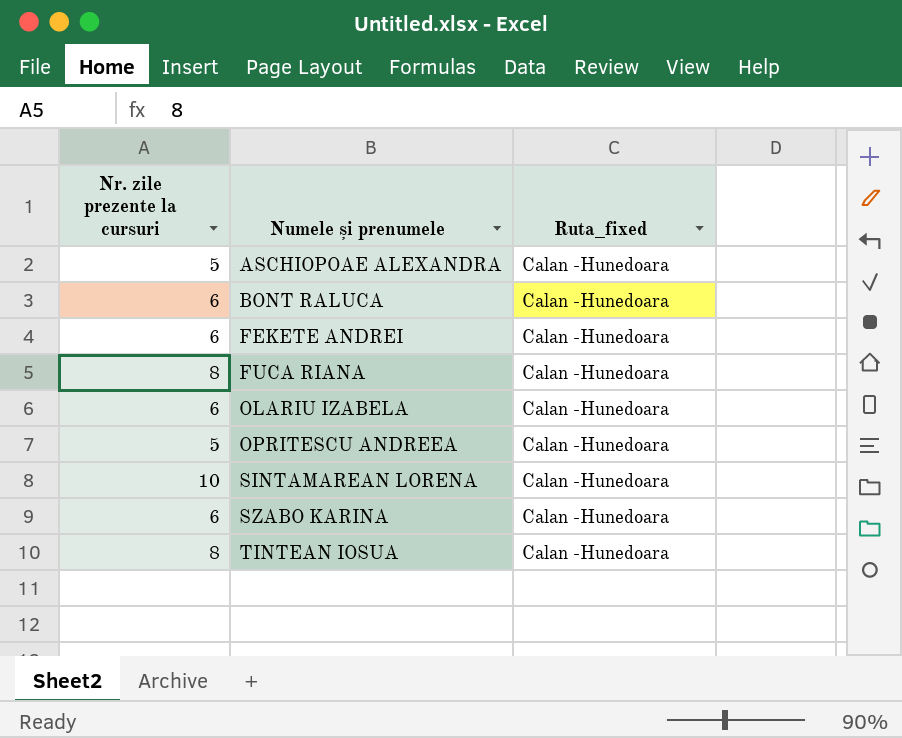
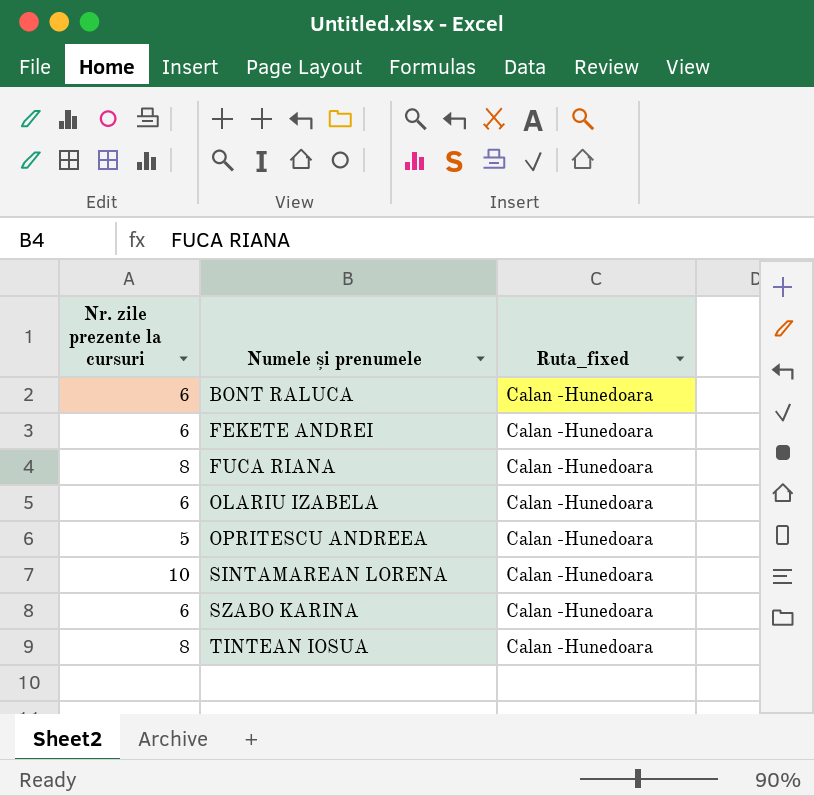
row ASCHIOPOAE ALEXANDRA: 5 | Calan -Hunedoara -> none

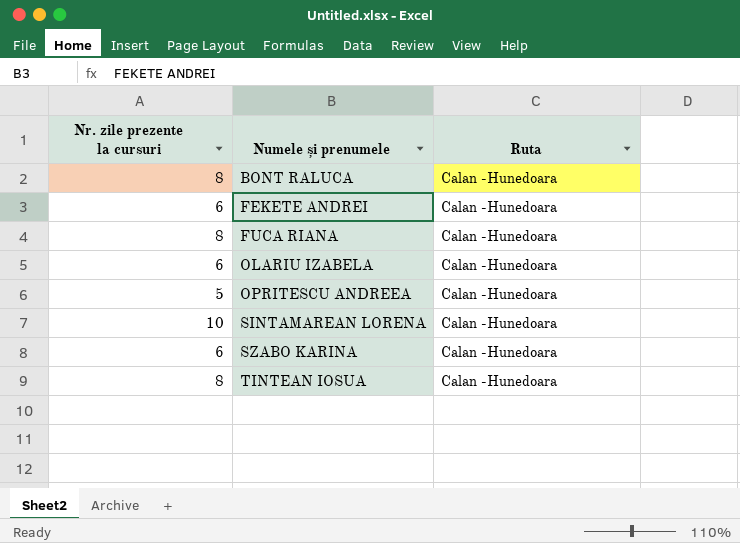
column name: Ruta_fixed -> Ruta
BONT RALUCA | Nr. zile prezente la cursuri: 6 -> 8

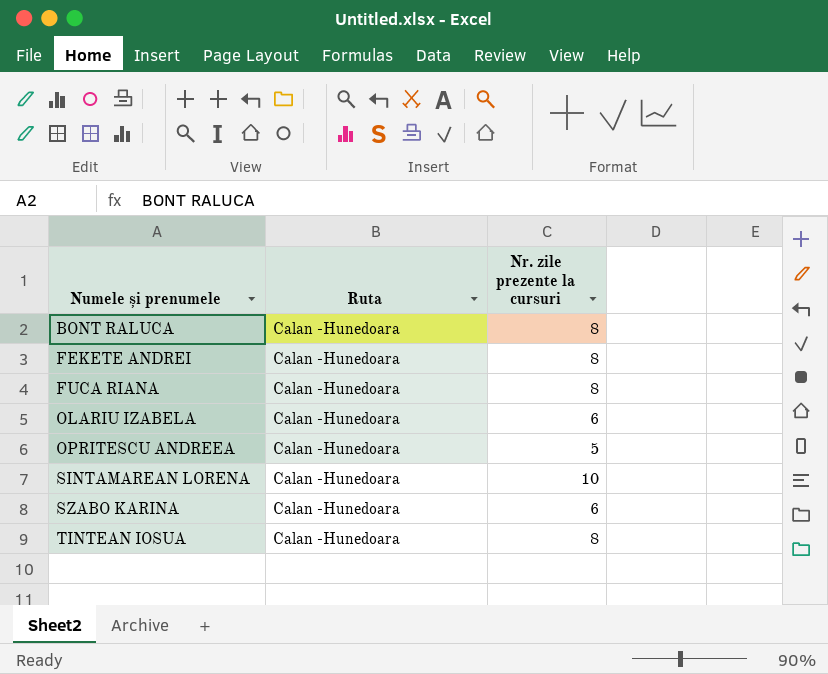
column Nr. zile prezente la cursuri | position: 1 -> 3
FEKETE ANDREI | Nr. zile prezente la cursuri: 6 -> 8

